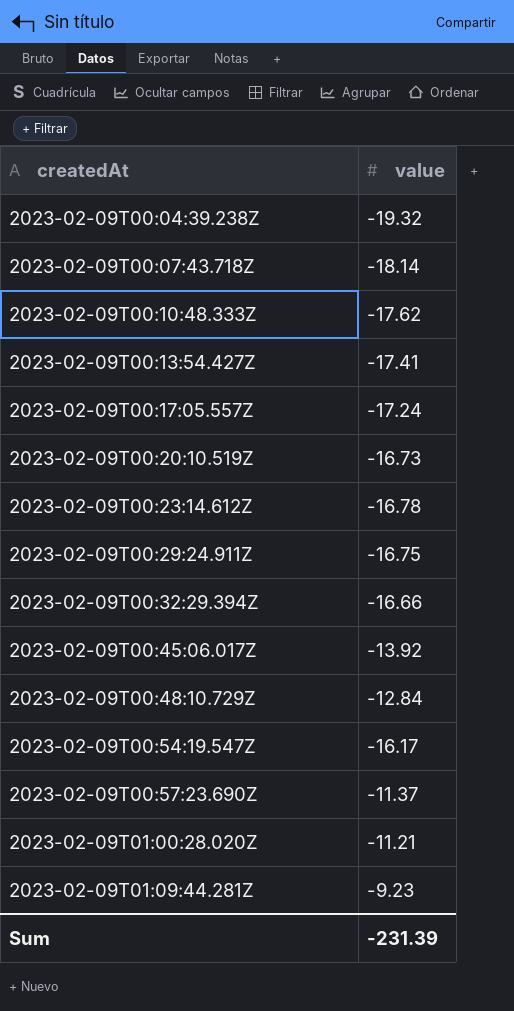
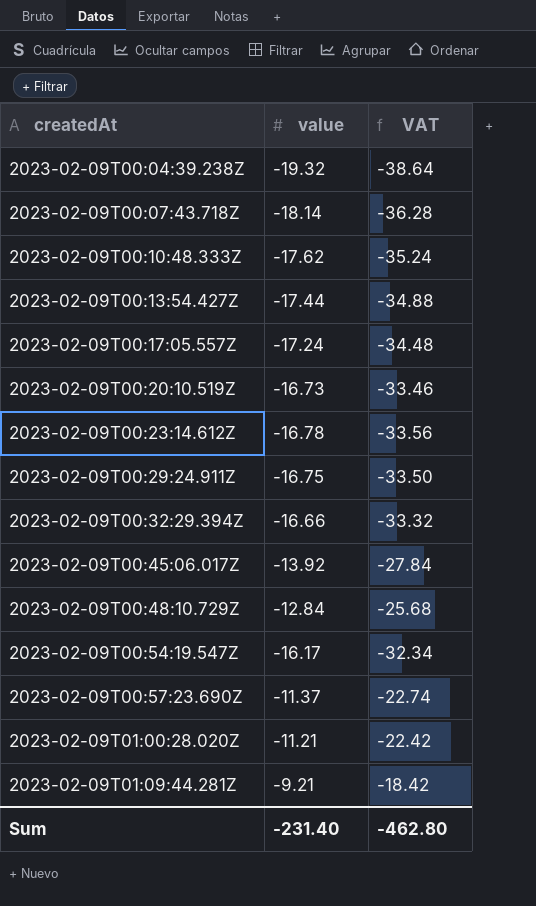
column VAT | formula: none -> [value] * 2
2023-02-09T00:13:54.427Z | value: -17.41 -> -17.44
2023-02-09T01:09:44.281Z | value: -9.23 -> -9.21
Sum | value: -231.39 -> -231.40

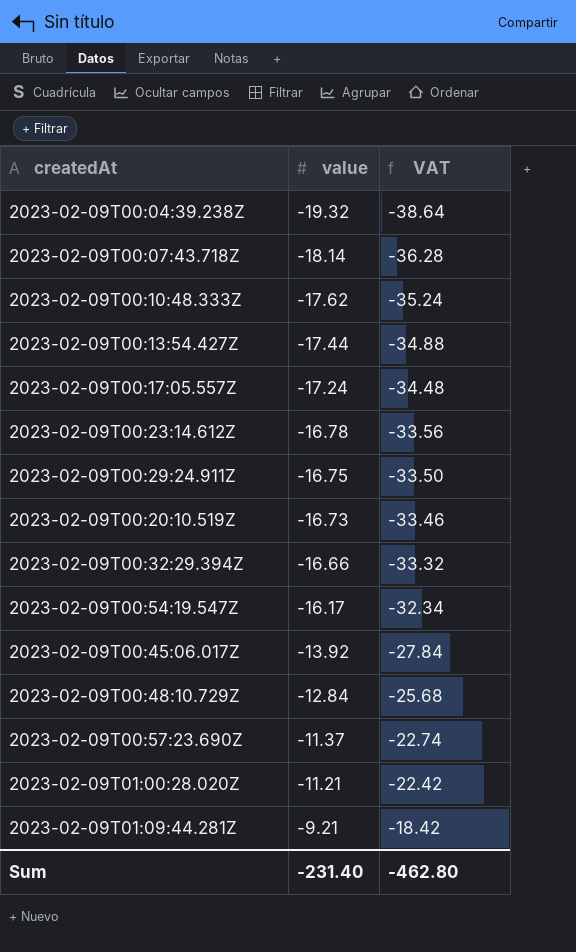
row order: createdAt ascending -> value ascending

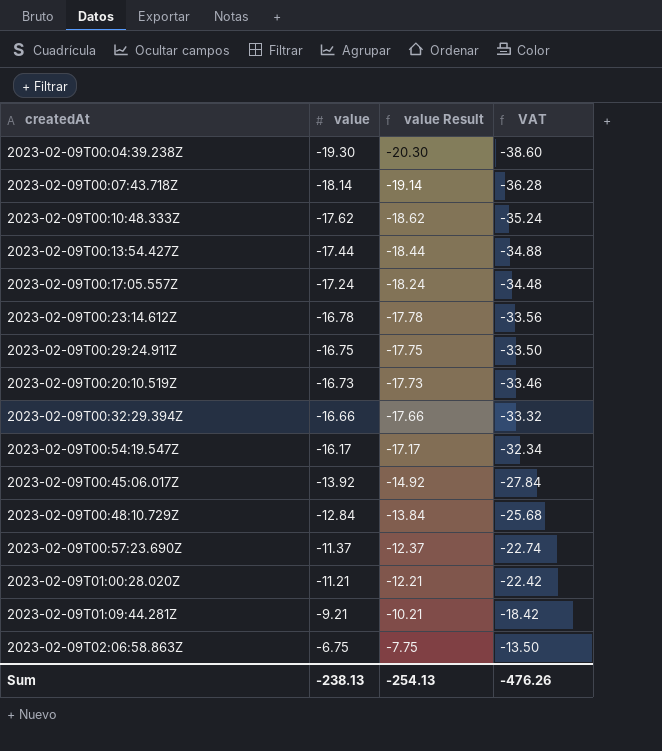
column value Result | formula: none -> [value] - 1
2023-02-09T00:04:39.238Z | value: -19.32 -> -19.30
2023-02-09T00:04:39.238Z | VAT: -38.64 -> -38.60
row 2023-02-09T02:06:58.863Z: none -> -6.75 | -7.75 | -13.50
Sum | value: -231.40 -> -238.13
Sum | VAT: -462.80 -> -476.26

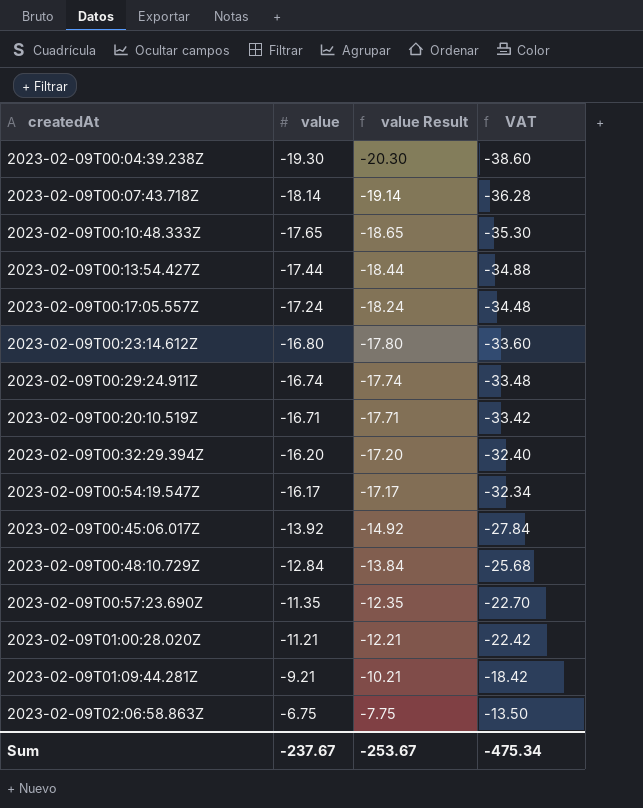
2023-02-09T00:10:48.333Z | value: -17.62 -> -17.65
2023-02-09T00:10:48.333Z | value Result: -18.62 -> -18.65
2023-02-09T00:10:48.333Z | VAT: -35.24 -> -35.30
2023-02-09T00:23:14.612Z | value: -16.78 -> -16.80
2023-02-09T00:23:14.612Z | value Result: -17.78 -> -17.80
2023-02-09T00:23:14.612Z | VAT: -33.56 -> -33.60
2023-02-09T00:29:24.911Z | value: -16.75 -> -16.74
2023-02-09T00:29:24.911Z | value Result: -17.75 -> -17.74
2023-02-09T00:29:24.911Z | VAT: -33.50 -> -33.48
2023-02-09T00:20:10.519Z | value: -16.73 -> -16.71
2023-02-09T00:20:10.519Z | value Result: -17.73 -> -17.71
2023-02-09T00:20:10.519Z | VAT: -33.46 -> -33.42
2023-02-09T00:32:29.394Z | value: -16.66 -> -16.20
2023-02-09T00:32:29.394Z | value Result: -17.66 -> -17.20
2023-02-09T00:32:29.394Z | VAT: -33.32 -> -32.40
2023-02-09T00:57:23.690Z | value: -11.37 -> -11.35
2023-02-09T00:57:23.690Z | value Result: -12.37 -> -12.35
2023-02-09T00:57:23.690Z | VAT: -22.74 -> -22.70
Sum | value: -238.13 -> -237.67
Sum | value Result: -254.13 -> -253.67
Sum | VAT: -476.26 -> -475.34

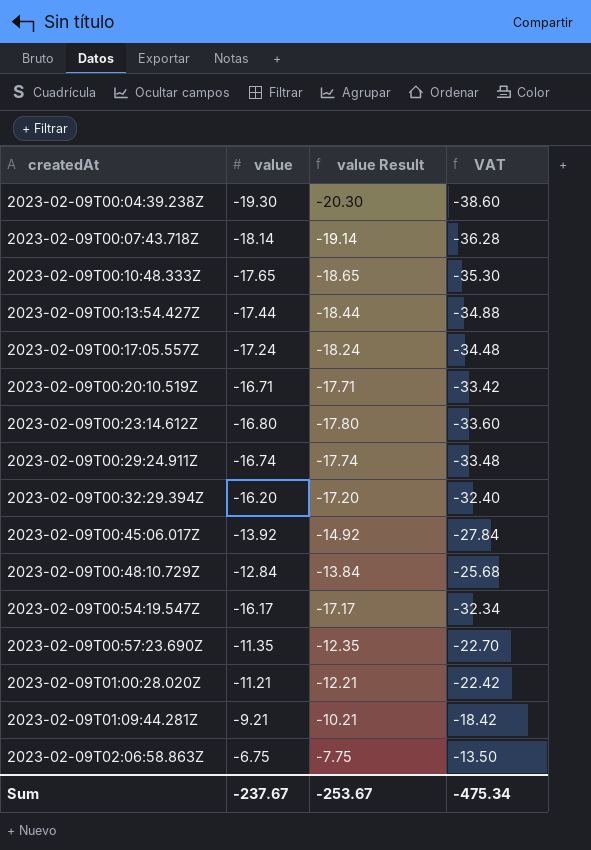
row order: value ascending -> createdAt ascending

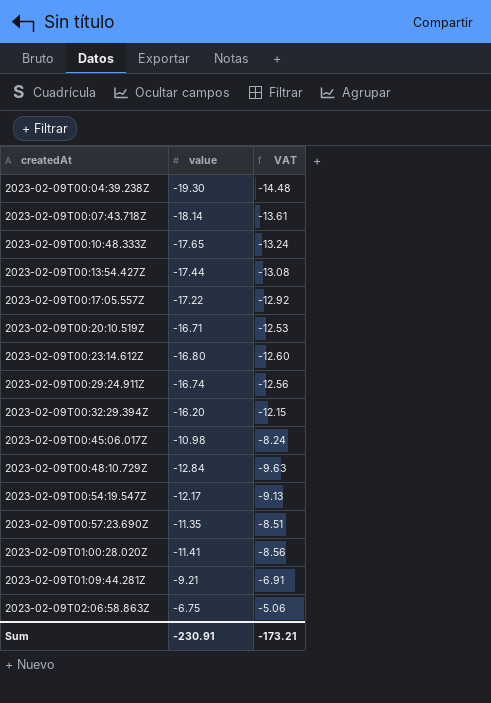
column value Result | formula: [value] - 1 -> none
column VAT | formula: [value] * 2 -> [value] * 0.75
2023-02-09T00:17:05.557Z | value: -17.24 -> -17.22
2023-02-09T00:45:06.017Z | value: -13.92 -> -10.98
2023-02-09T00:54:19.547Z | value: -16.17 -> -12.17
2023-02-09T01:00:28.020Z | value: -11.21 -> -11.41
Sum | value: -237.67 -> -230.91
Sum | VAT: -475.34 -> -173.21

